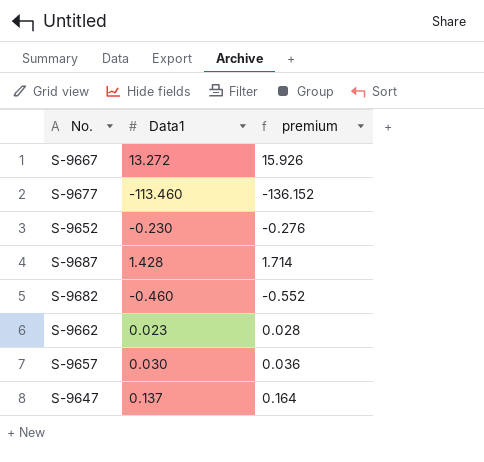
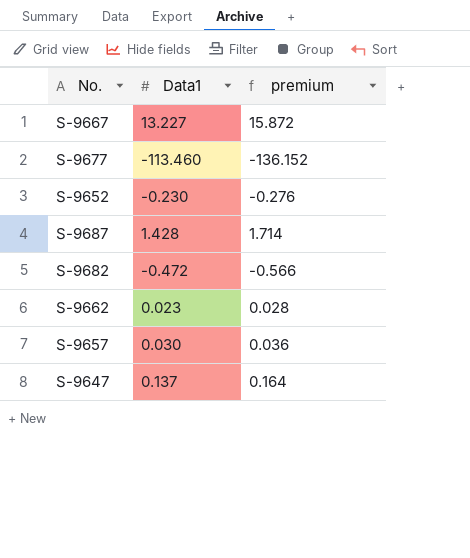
S-9667 | Data1: 13.272 -> 13.227
S-9667 | premium: 15.926 -> 15.872
S-9682 | Data1: -0.460 -> -0.472
S-9682 | premium: -0.552 -> -0.566

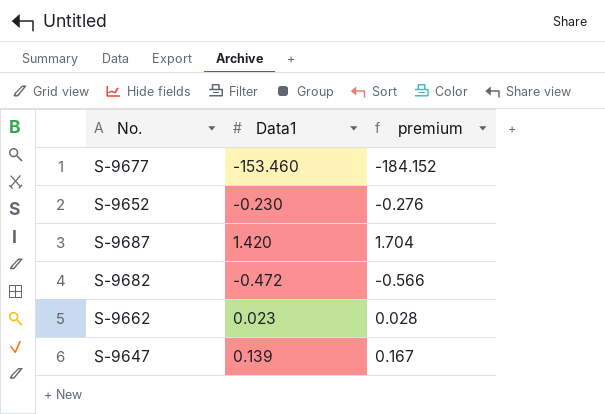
row S-9667: 13.227 | 15.872 -> none
row S-9657: 0.030 | 0.036 -> none
S-9677 | Data1: -113.460 -> -153.460
S-9677 | premium: -136.152 -> -184.152
S-9687 | Data1: 1.428 -> 1.420
S-9687 | premium: 1.714 -> 1.704
S-9647 | Data1: 0.137 -> 0.139
S-9647 | premium: 0.164 -> 0.167

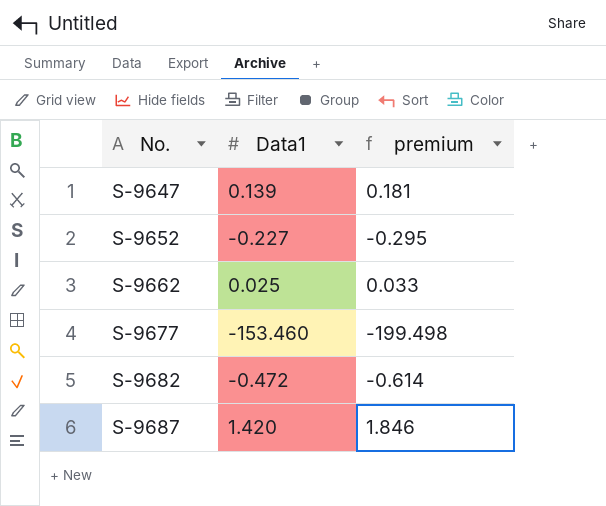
row order: none -> No. ascending
column premium | formula: [Data1] * 1.2 -> [Data1] * 1.3
S-9652 | Data1: -0.230 -> -0.227
S-9662 | Data1: 0.023 -> 0.025

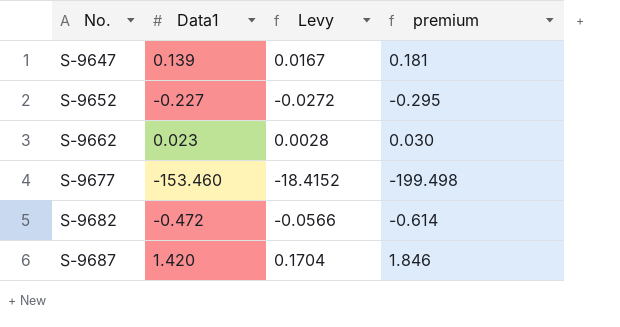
column Levy | formula: none -> [Data1] * 0.12
S-9662 | Data1: 0.025 -> 0.023
S-9662 | premium: 0.033 -> 0.030

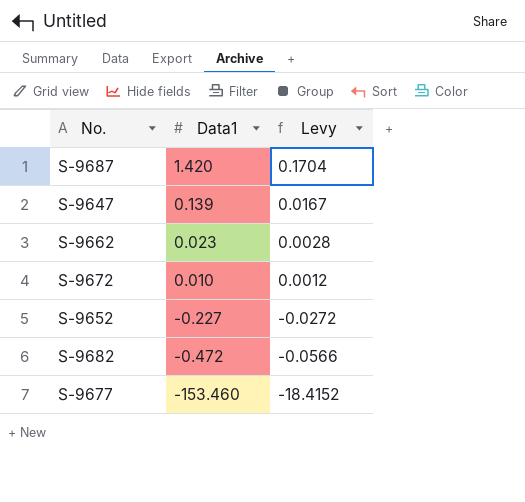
row order: No. ascending -> Data1 descending
column premium | formula: [Data1] * 1.3 -> none
row S-9672: none -> 0.010 | 0.0012

